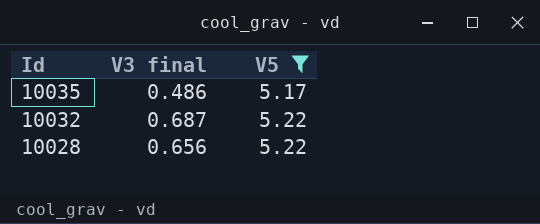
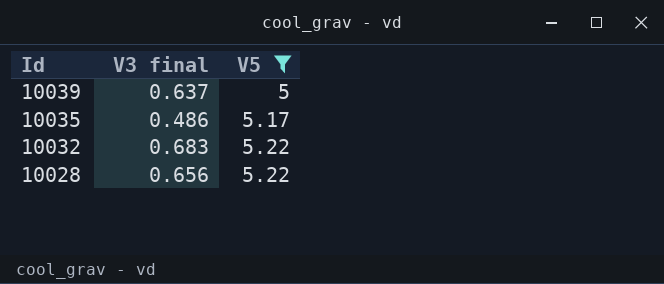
row 10039: none -> 0.637 | 5
10032 | V3 final: 0.687 -> 0.683

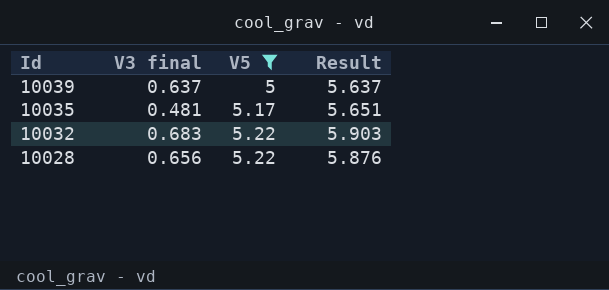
column Result | formula: none -> [V3 final] + [V5]
10035 | V3 final: 0.486 -> 0.481

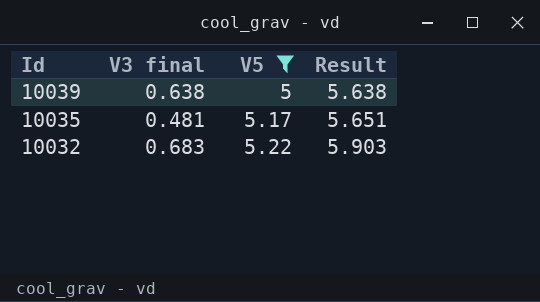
row 10028: 0.656 | 5.22 | 5.876 -> none
10039 | V3 final: 0.637 -> 0.638
10039 | Result: 5.637 -> 5.638

